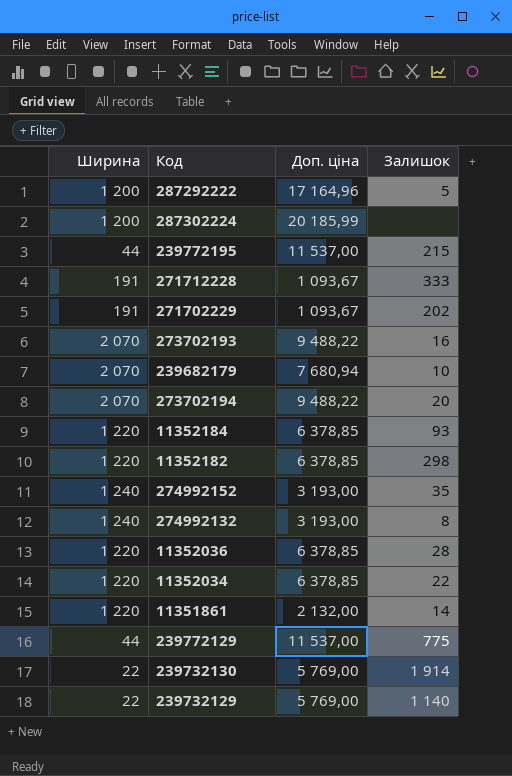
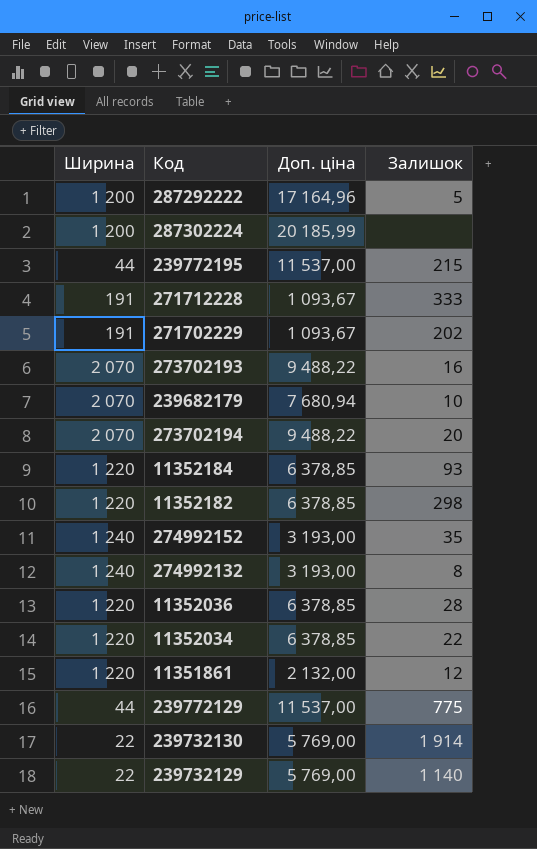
11351861 | Залишок: 14 -> 12

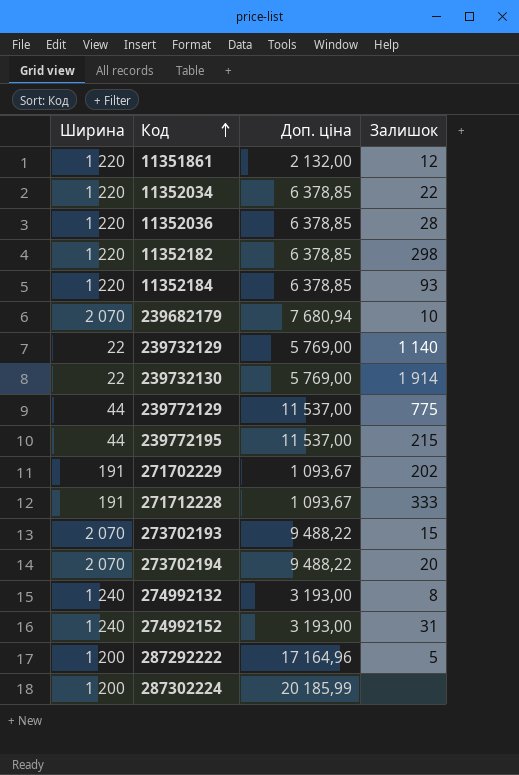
row order: none -> Код ascending
273702193 | Залишок: 16 -> 15
274992152 | Залишок: 35 -> 31

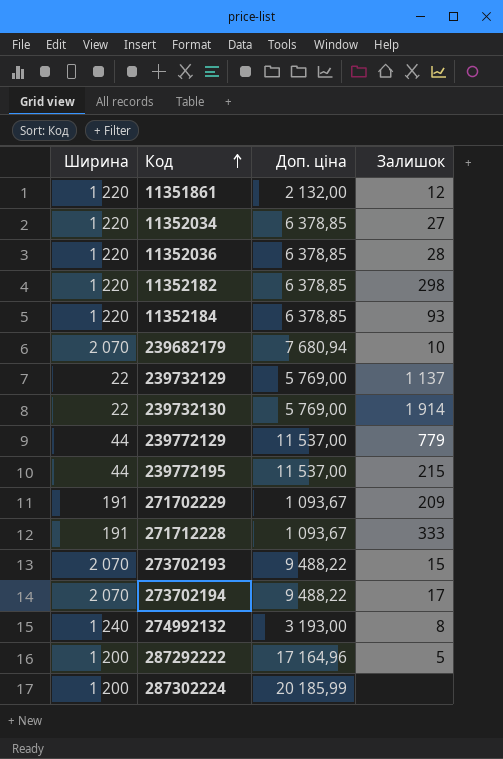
row 274992152: 1 240 | 3 193,00 | 31 -> none
11352034 | Залишок: 22 -> 27
239732129 | Залишок: 1 140 -> 1 137
239772129 | Залишок: 775 -> 779
271702229 | Залишок: 202 -> 209
273702194 | Залишок: 20 -> 17

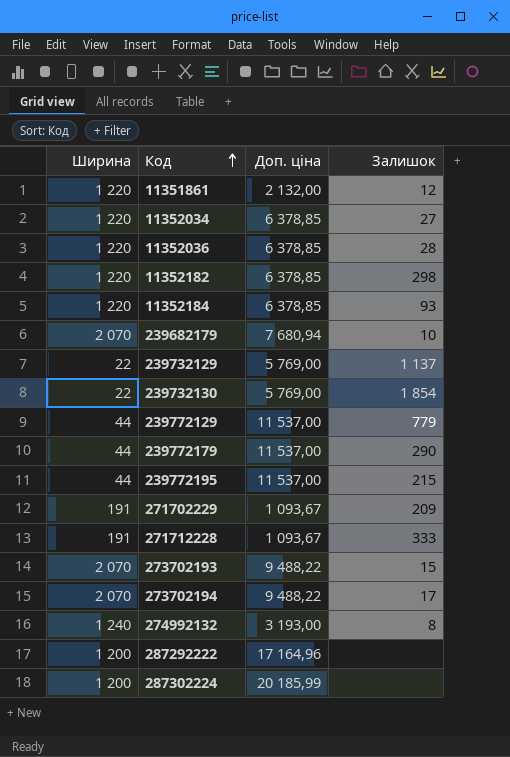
239732130 | Залишок: 1 914 -> 1 854
row 239772179: none -> 44 | 11 537,00 | 290
287292222 | Залишок: 5 -> none

